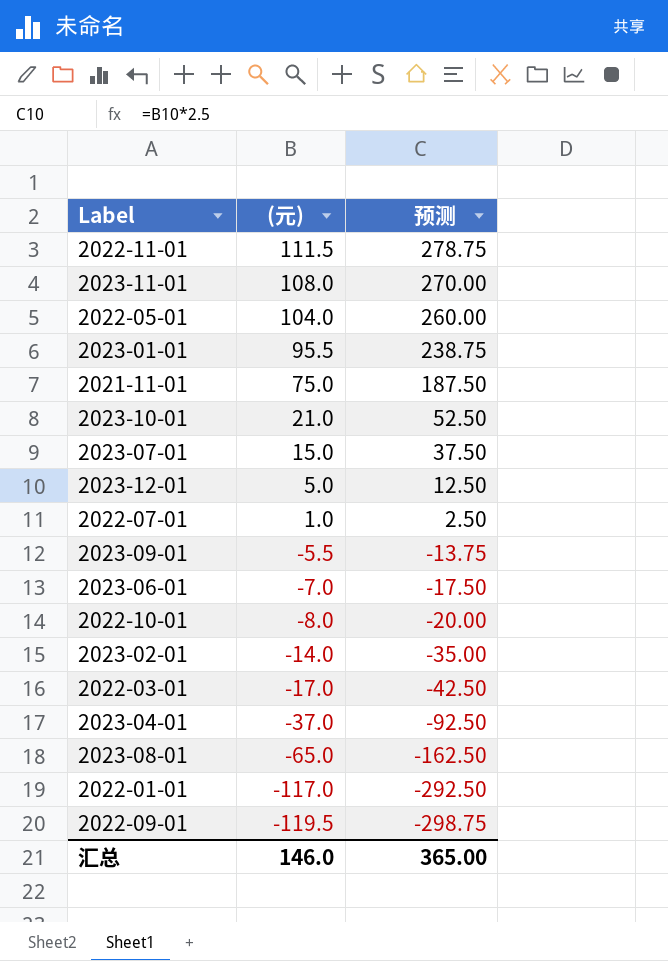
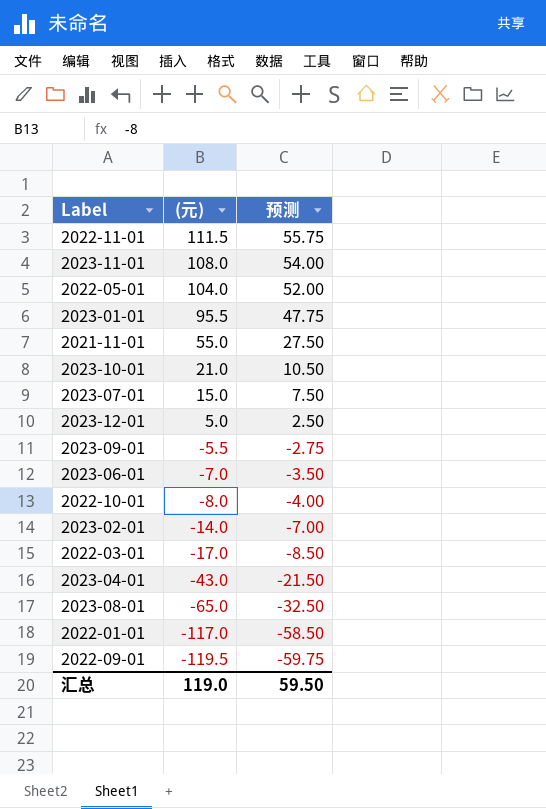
column 预测 | formula: [(元)] * 2.5 -> [(元)] * 0.5
row 2022-07-01: 1.0 | 2.50 -> none
2021-11-01 | (元): 75.0 -> 55.0
2023-04-01 | (元): -37.0 -> -43.0
汇总 | (元): 146.0 -> 119.0
汇总 | 预测: 365.00 -> 59.50

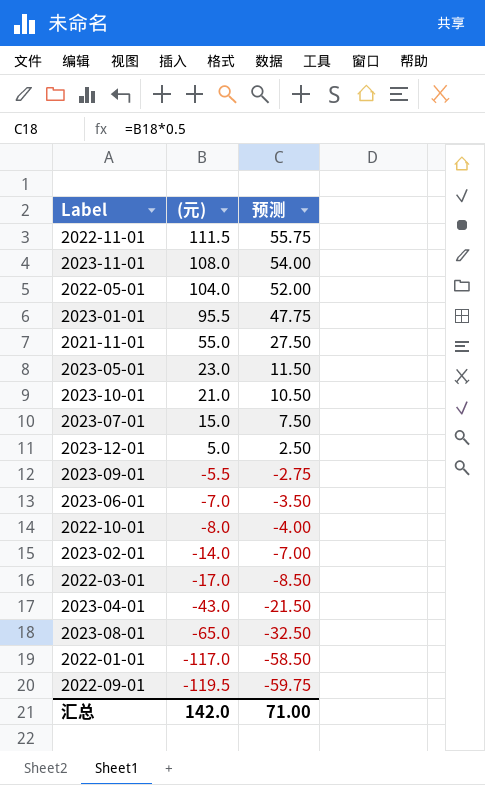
row 2023-05-01: none -> 23.0 | 11.50
汇总 | (元): 119.0 -> 142.0
汇总 | 预测: 59.50 -> 71.00

